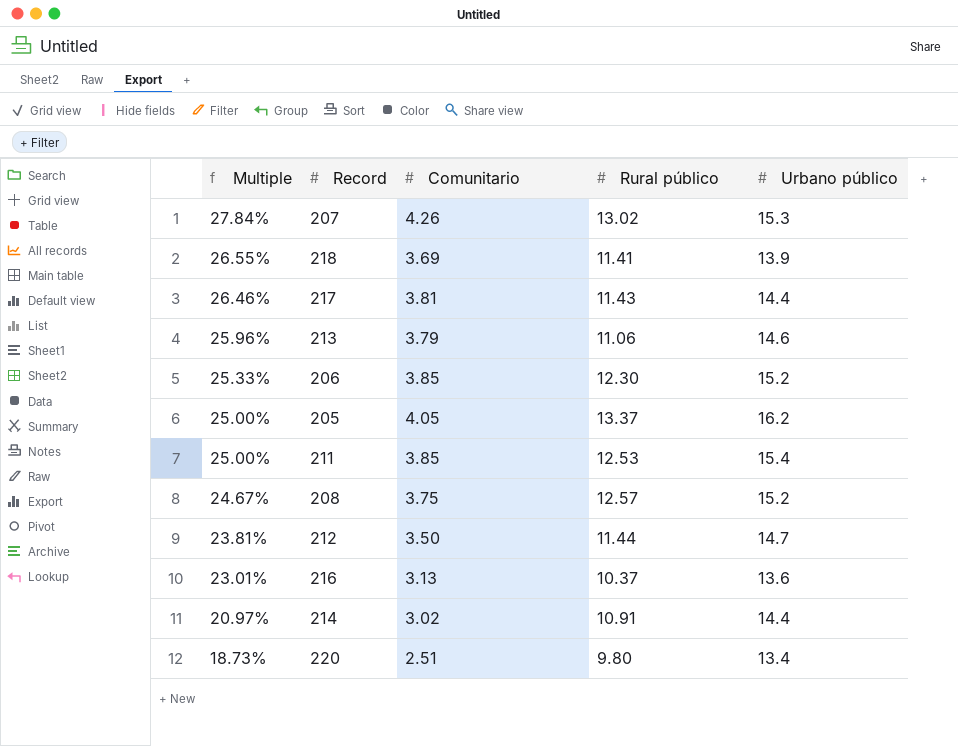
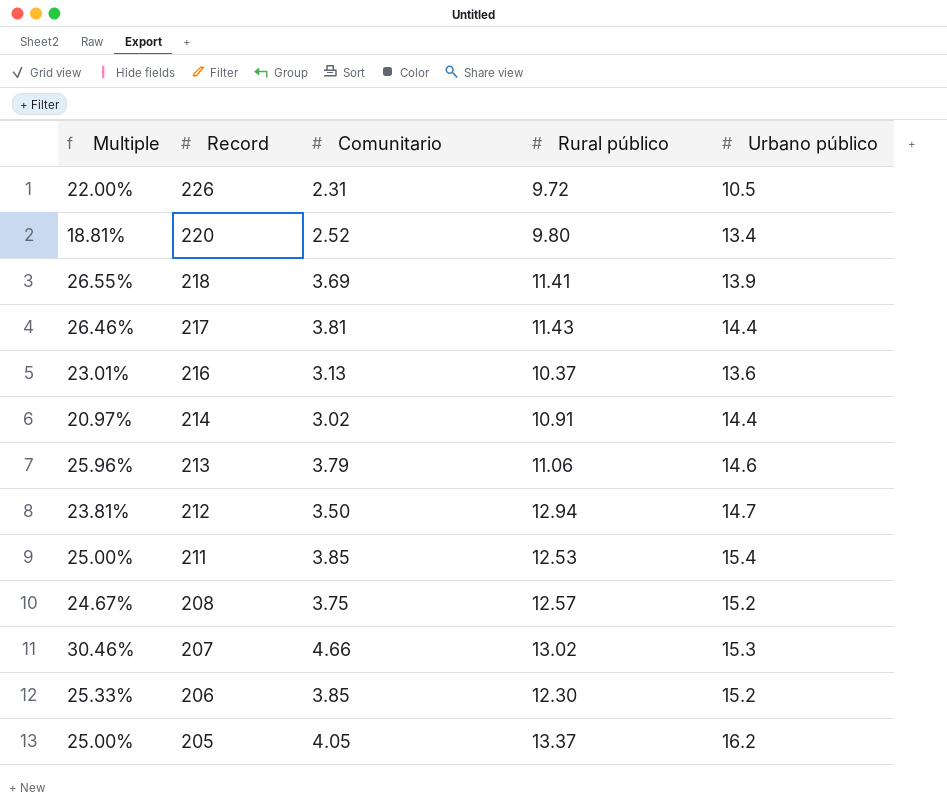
row order: Multiple descending -> Record descending
row 226: none -> 22.00% | 2.31 | 9.72 | 10.5
220 | Multiple: 18.73% -> 18.81%
220 | Comunitario: 2.51 -> 2.52
212 | Rural público: 11.44 -> 12.94
207 | Multiple: 27.84% -> 30.46%
207 | Comunitario: 4.26 -> 4.66

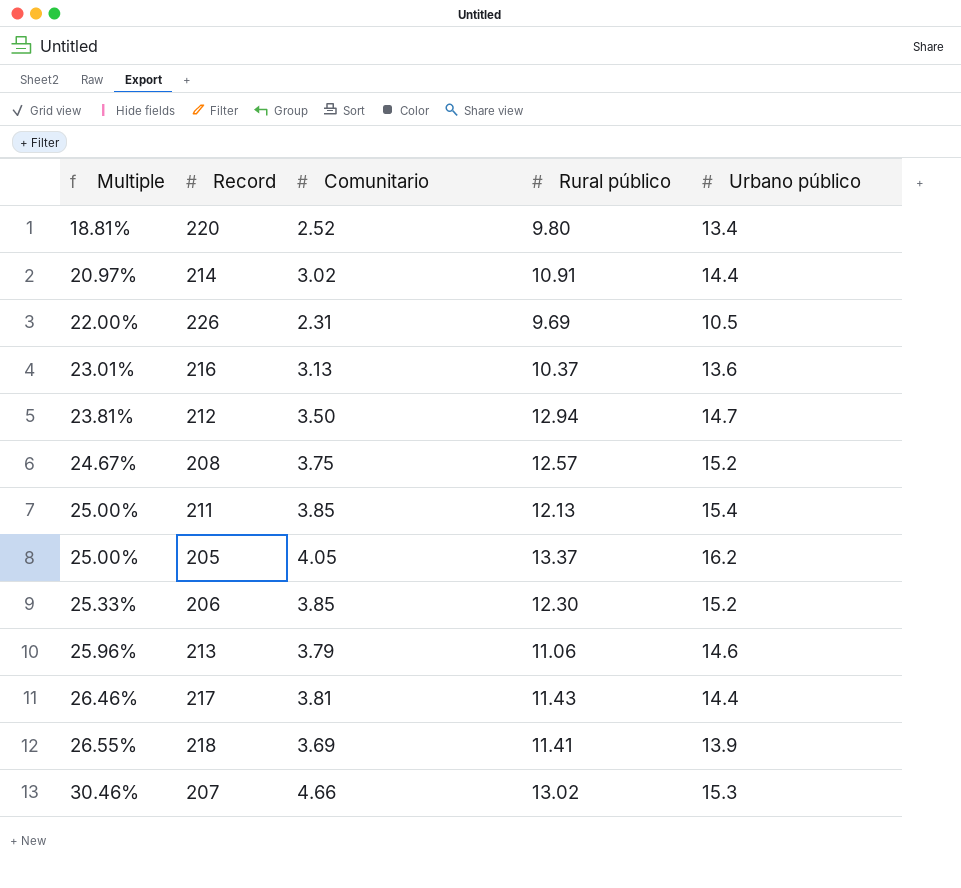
row order: Record descending -> Multiple ascending
226 | Rural público: 9.72 -> 9.69
211 | Rural público: 12.53 -> 12.13

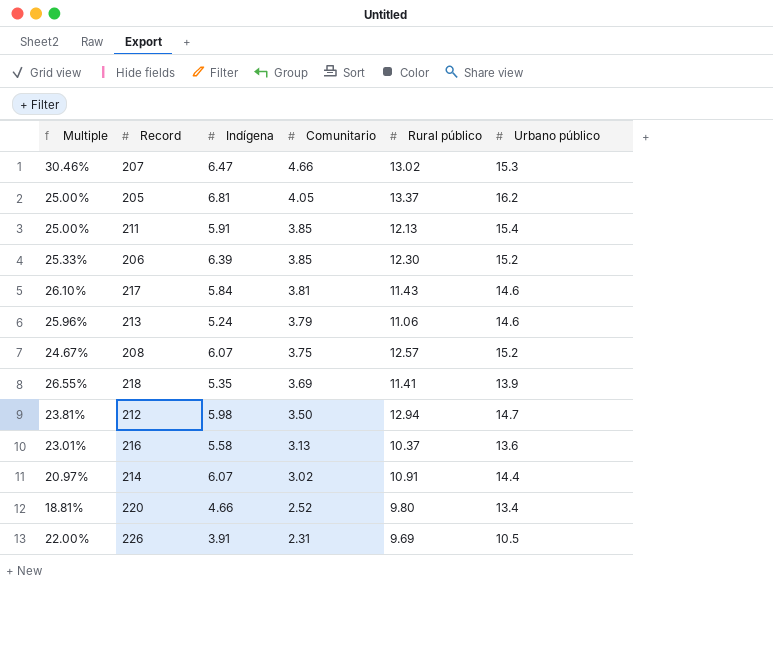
row order: Multiple ascending -> Comunitario descending
column Indígena | position: none -> 3
217 | Multiple: 26.46% -> 26.10%
217 | Urbano público: 14.4 -> 14.6

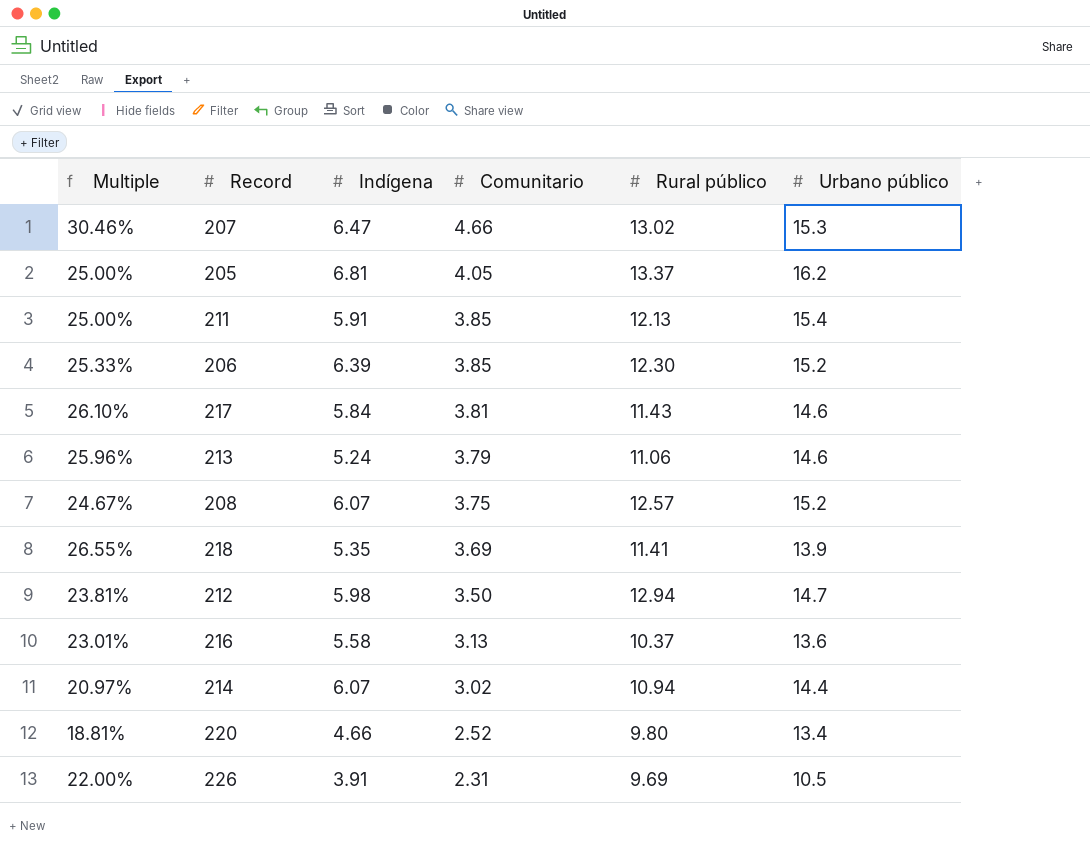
214 | Rural público: 10.91 -> 10.94

